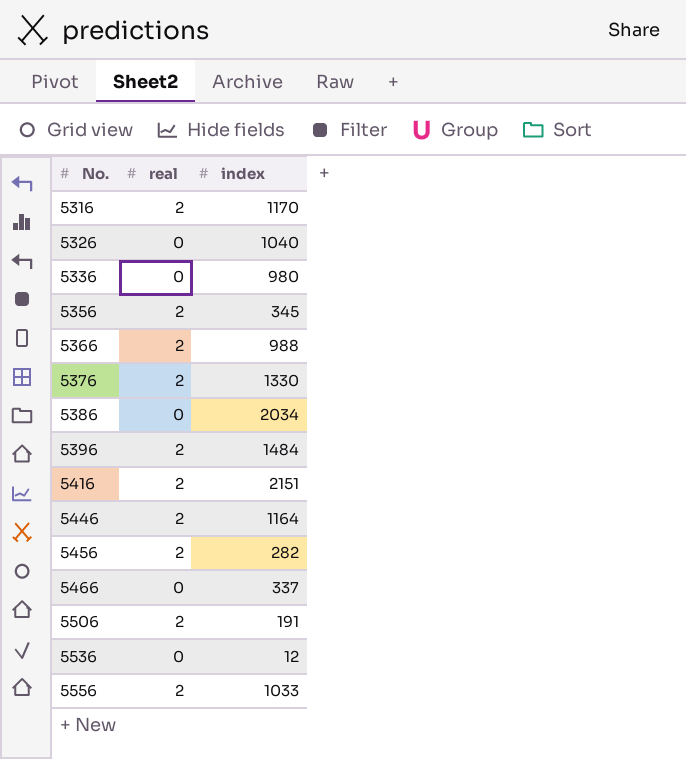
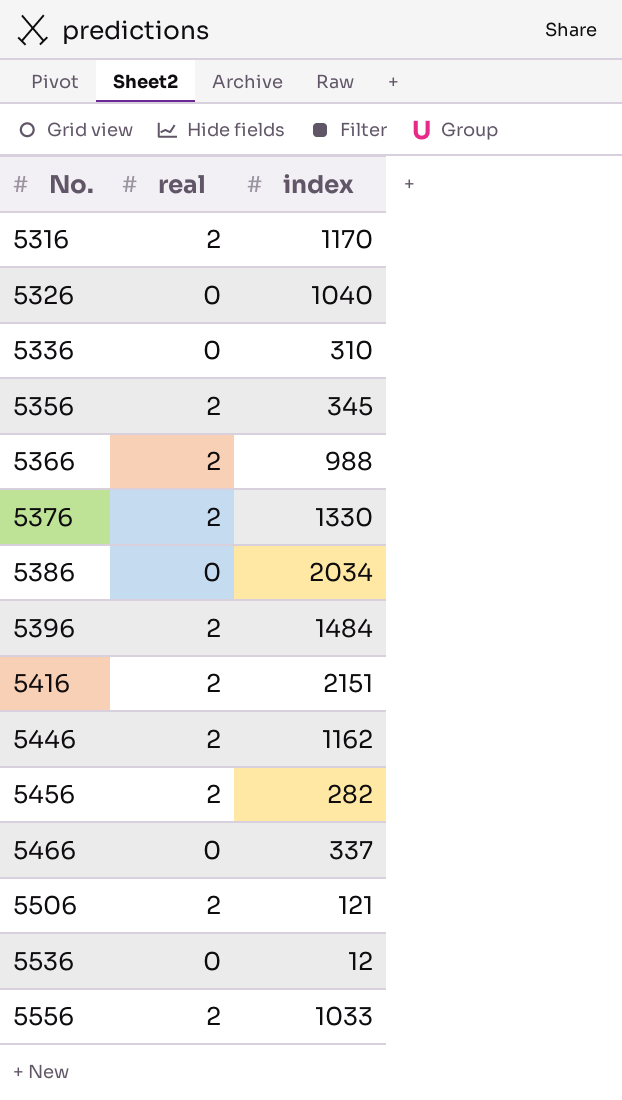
5336 | index: 980 -> 310
5446 | index: 1164 -> 1162
5506 | index: 191 -> 121

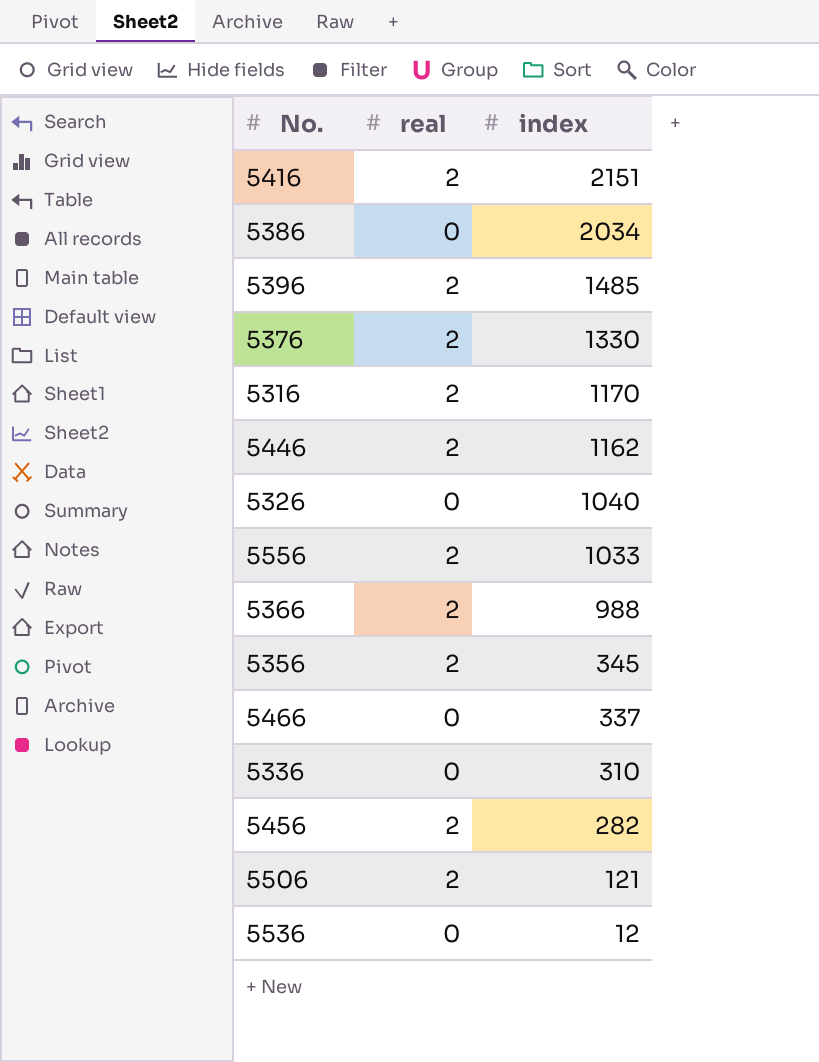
row order: No. ascending -> index descending
5396 | index: 1484 -> 1485

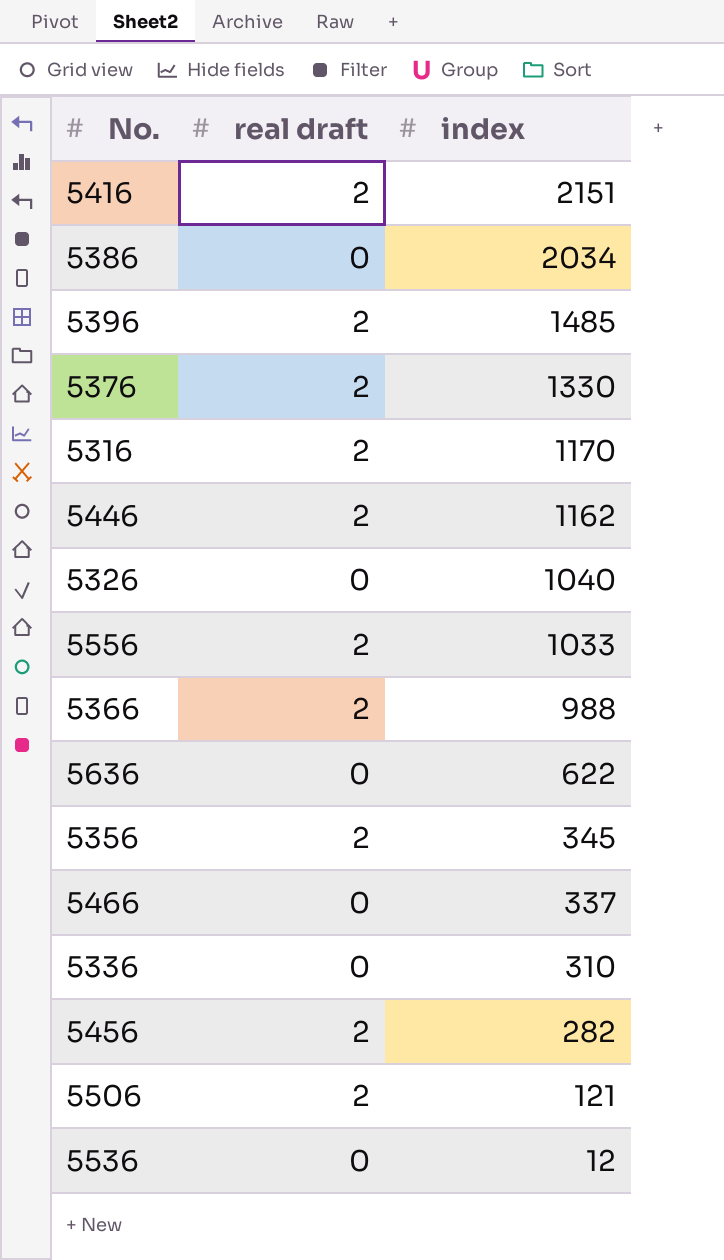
column name: real -> real draft
row 5636: none -> 0 | 622

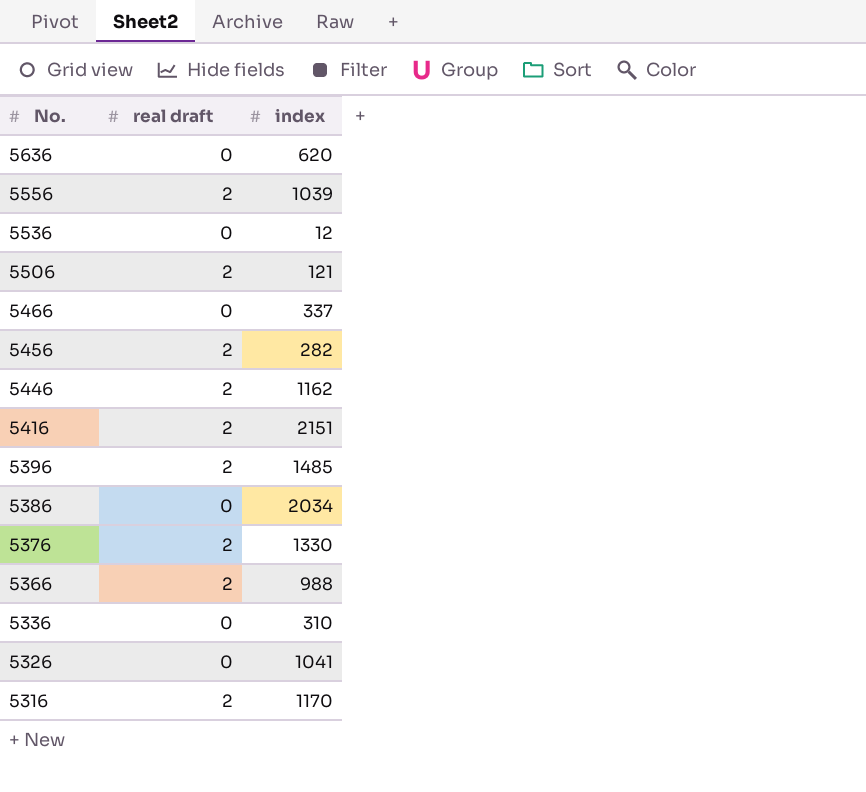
row order: index descending -> No. descending
row 5356: 2 | 345 -> none
5636 | index: 622 -> 620
5556 | index: 1033 -> 1039
5326 | index: 1040 -> 1041

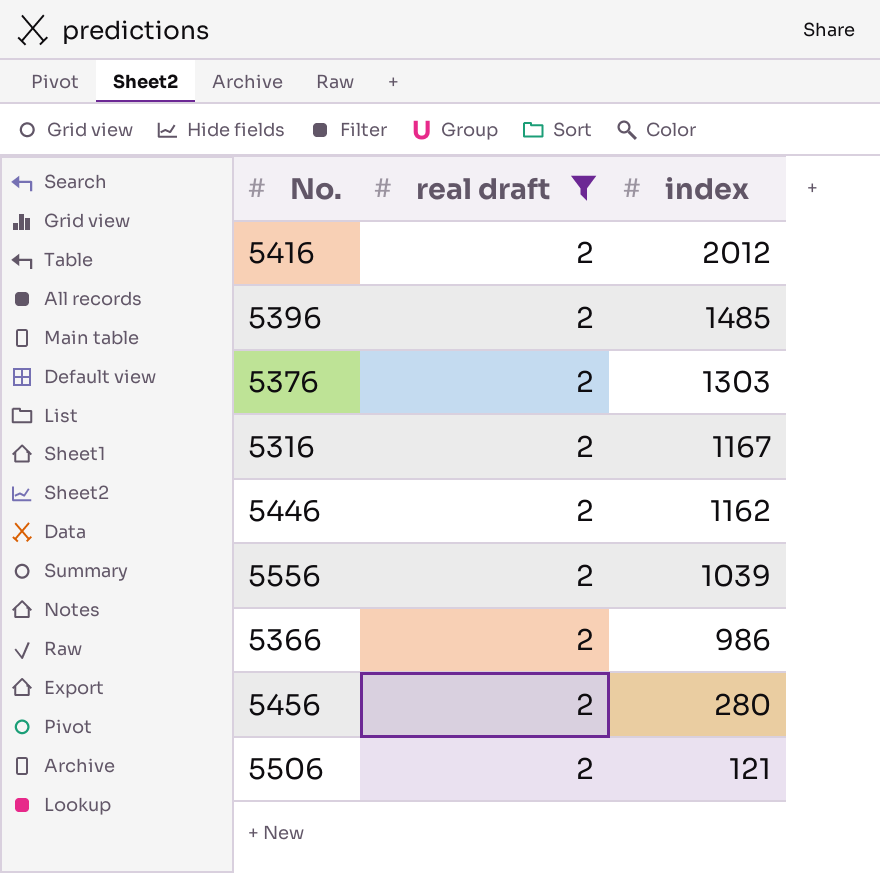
filter: none -> real draft = 2
row order: No. descending -> index descending
5416 | index: 2151 -> 2012
5376 | index: 1330 -> 1303
5316 | index: 1170 -> 1167
5366 | index: 988 -> 986
5456 | index: 282 -> 280

